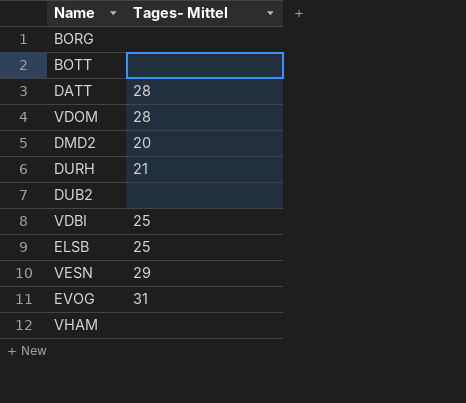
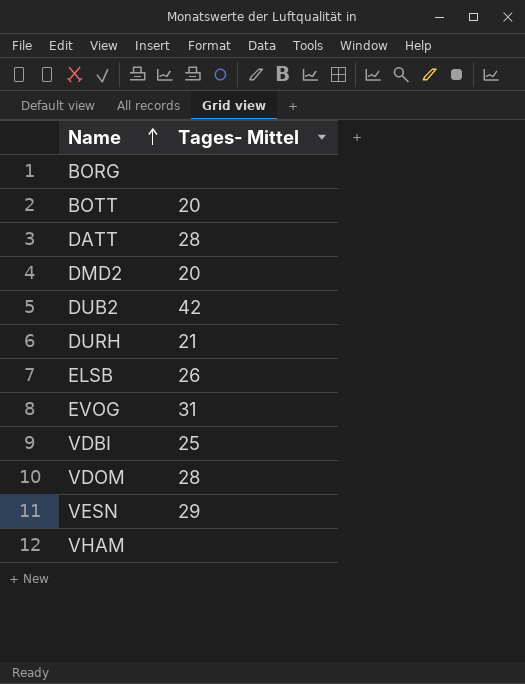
row order: none -> Name ascending
BOTT | Tages- Mittel: none -> 20
DUB2 | Tages- Mittel: none -> 42
ELSB | Tages- Mittel: 25 -> 26

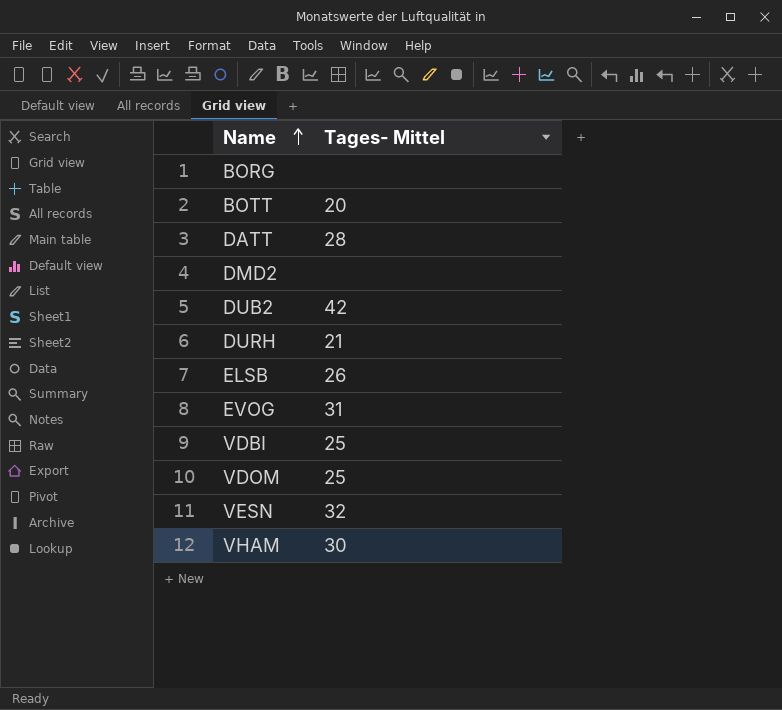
DMD2 | Tages- Mittel: 20 -> none
VDOM | Tages- Mittel: 28 -> 25
VESN | Tages- Mittel: 29 -> 32
VHAM | Tages- Mittel: none -> 30

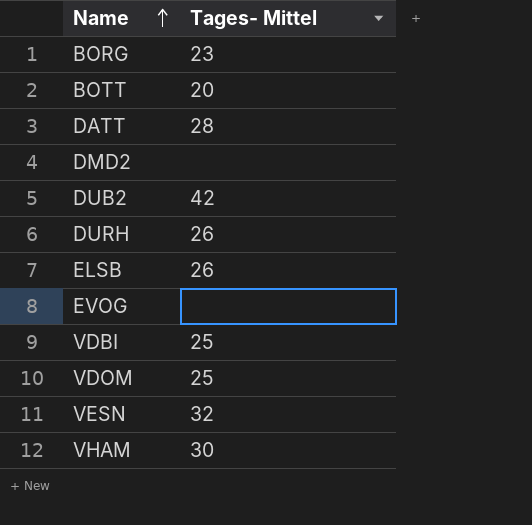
BORG | Tages- Mittel: none -> 23
DURH | Tages- Mittel: 21 -> 26
EVOG | Tages- Mittel: 31 -> none

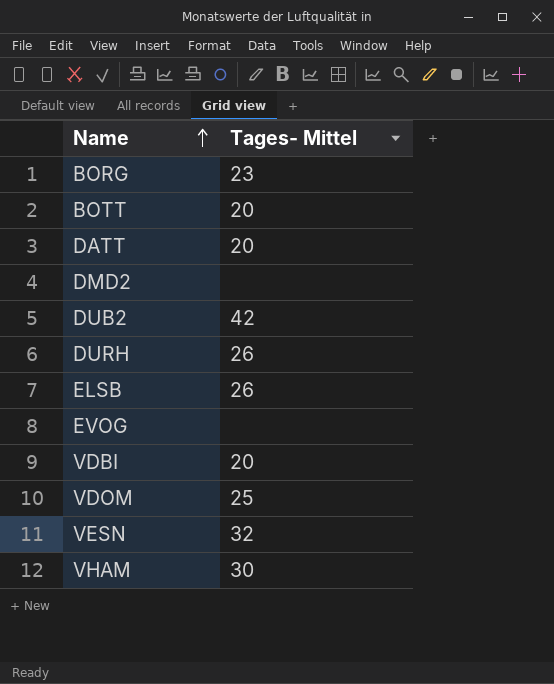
DATT | Tages- Mittel: 28 -> 20
VDBI | Tages- Mittel: 25 -> 20

